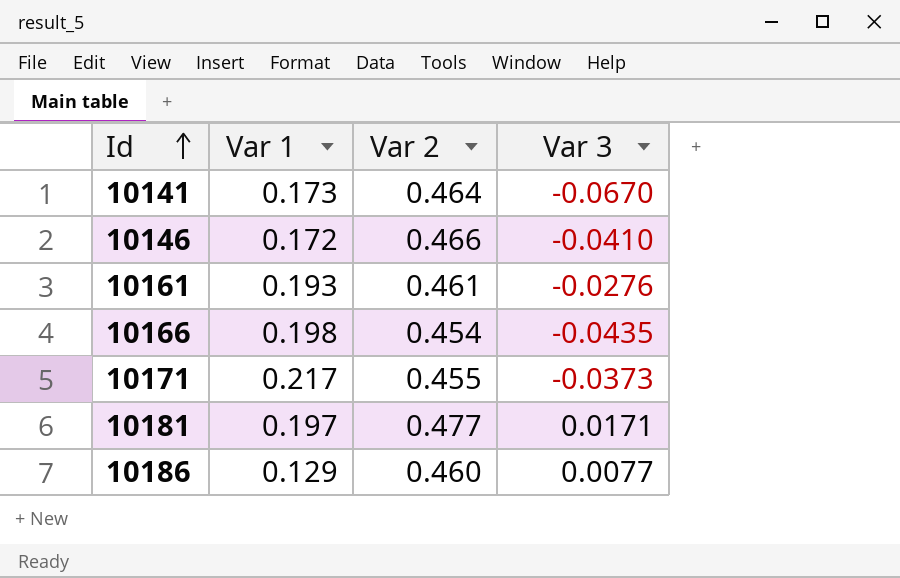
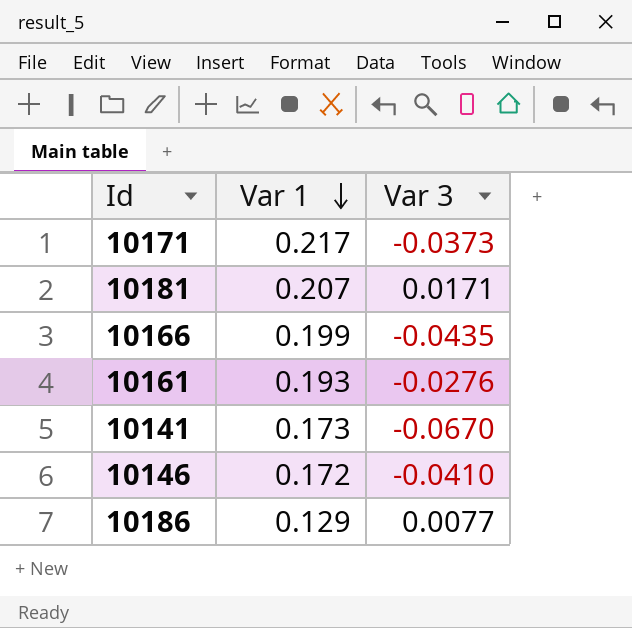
row order: Id ascending -> Var 1 descending
column Var 2 | position: 3 -> none
10181 | Var 1: 0.197 -> 0.207
10166 | Var 1: 0.198 -> 0.199

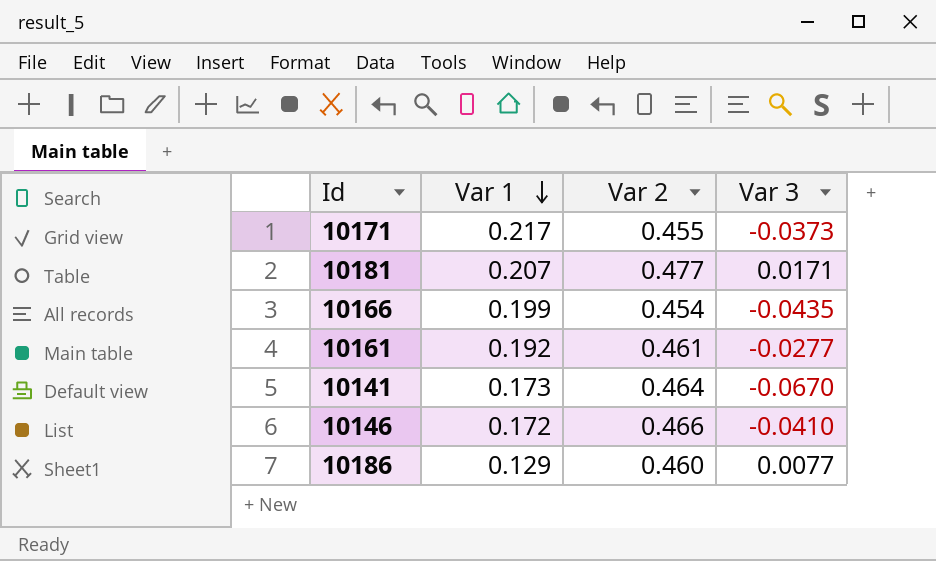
column Var 2 | position: none -> 3
10161 | Var 1: 0.193 -> 0.192
10161 | Var 3: -0.0276 -> -0.0277

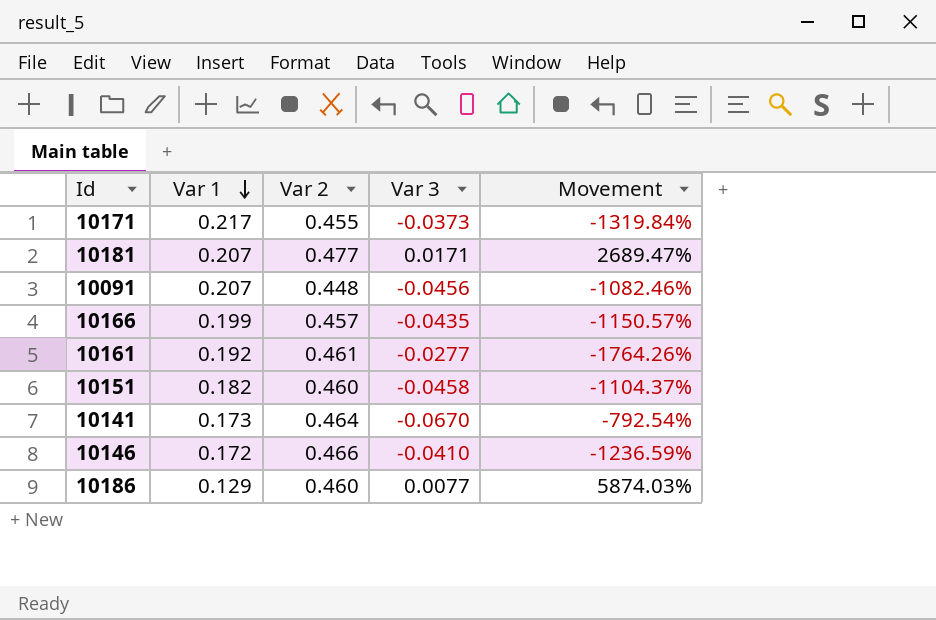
column Movement | formula: none -> ([Var 2] - [Var 3]) / [Var 3]
row 10091: none -> 0.207 | 0.448 | -0.0456 | -1082.46%
10166 | Var 2: 0.454 -> 0.457
row 10151: none -> 0.182 | 0.460 | -0.0458 | -1104.37%

